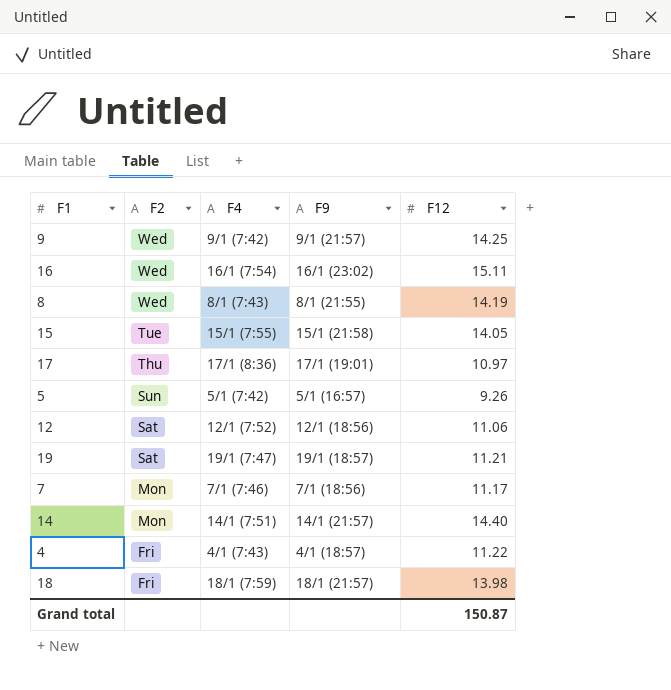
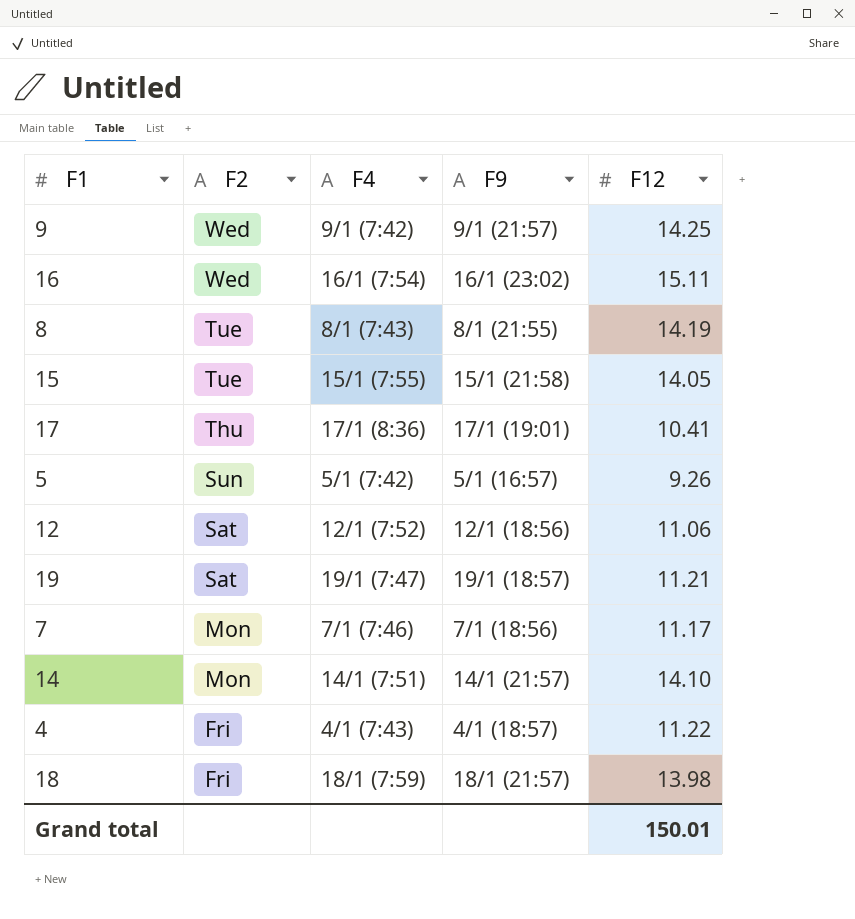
8 | F2: Wed -> Tue
17 | F12: 10.97 -> 10.41
14 | F12: 14.40 -> 14.10
Grand total | F12: 150.87 -> 150.01

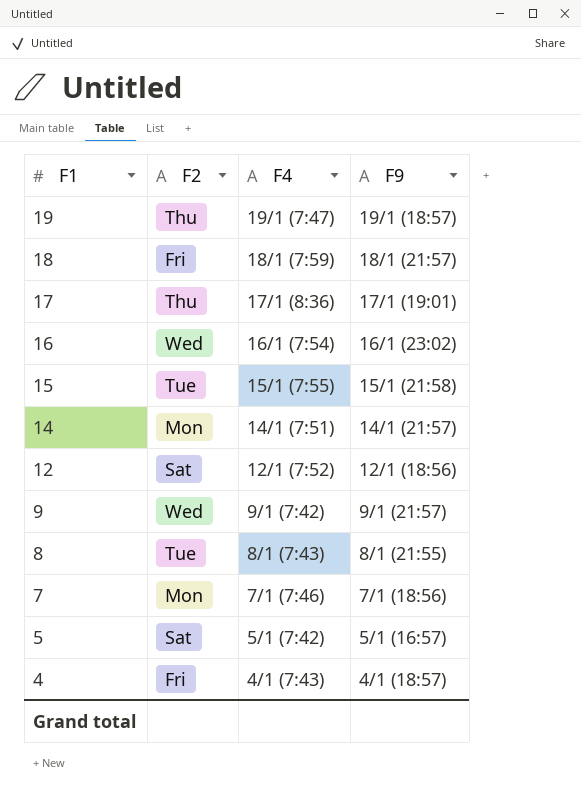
row order: F2 descending -> F1 descending
column F12 | position: 5 -> none
19 | F2: Sat -> Thu
5 | F2: Sun -> Sat

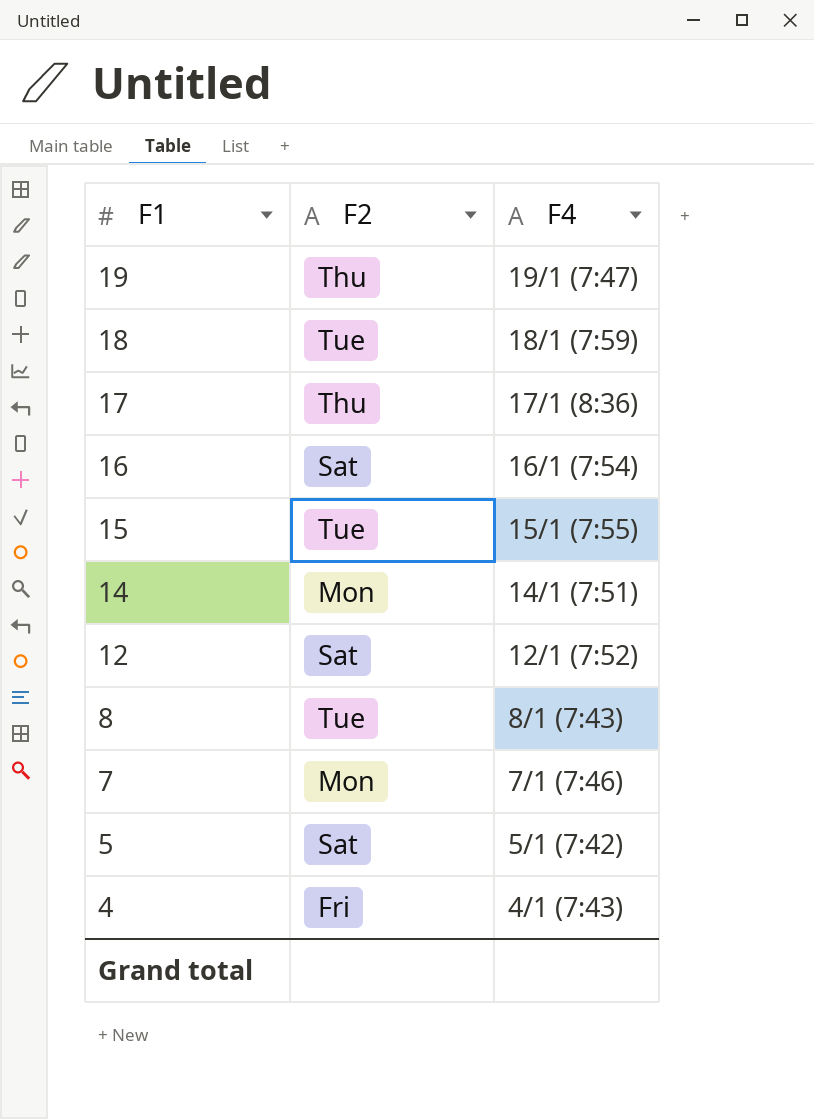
column F9 | position: 4 -> none
row 9: Wed | 9/1 (7:42) | 9/1 (21:57) -> none
18 | F2: Fri -> Tue
16 | F2: Wed -> Sat

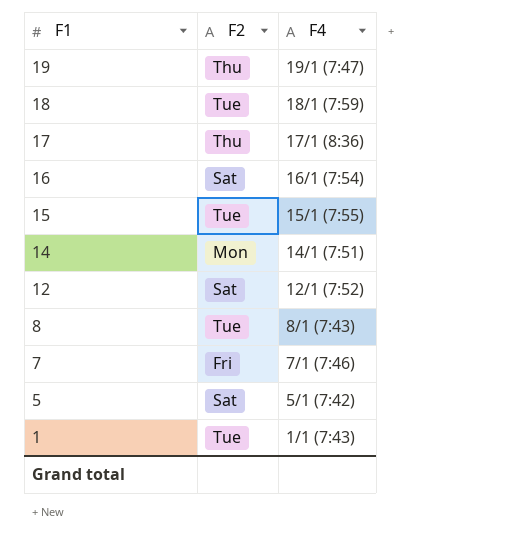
row 4: Fri | 4/1 (7:43) -> none
7 | F2: Mon -> Fri
row 1: none -> Tue | 1/1 (7:43)

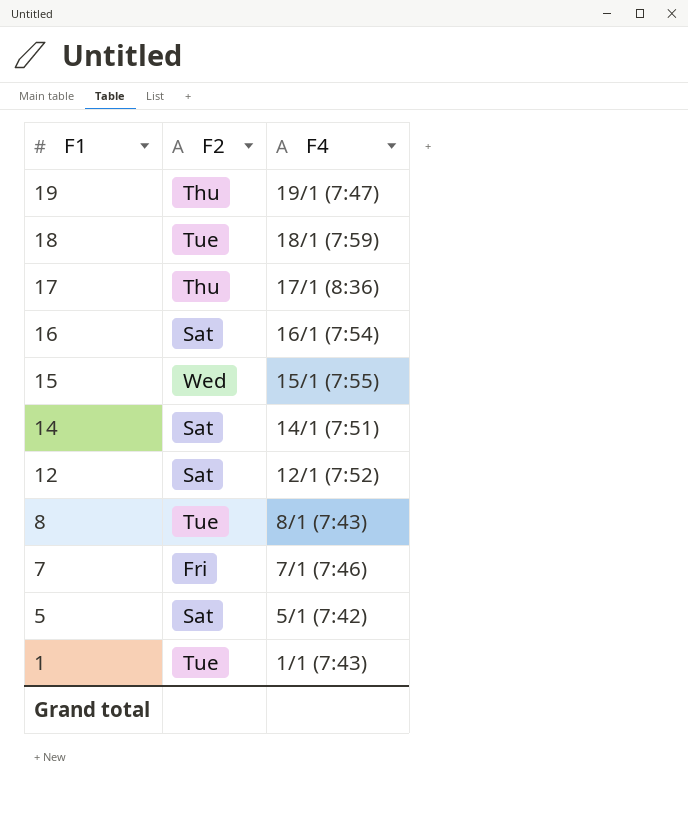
15 | F2: Tue -> Wed
14 | F2: Mon -> Sat

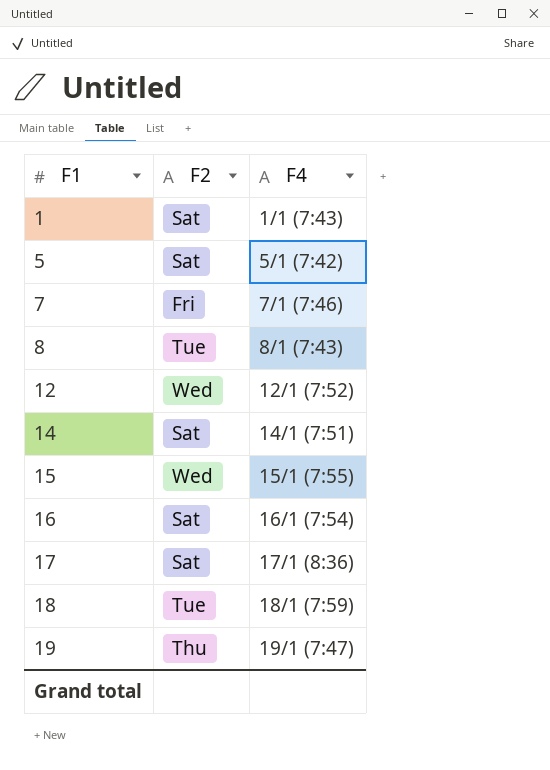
row order: F1 descending -> F1 ascending
1 | F2: Tue -> Sat
12 | F2: Sat -> Wed
17 | F2: Thu -> Sat

